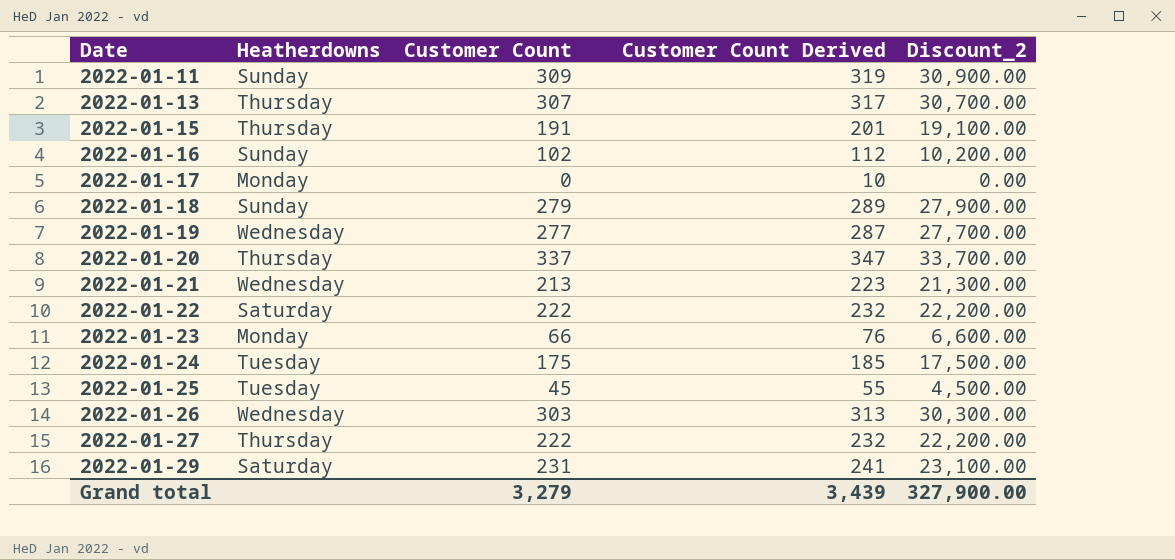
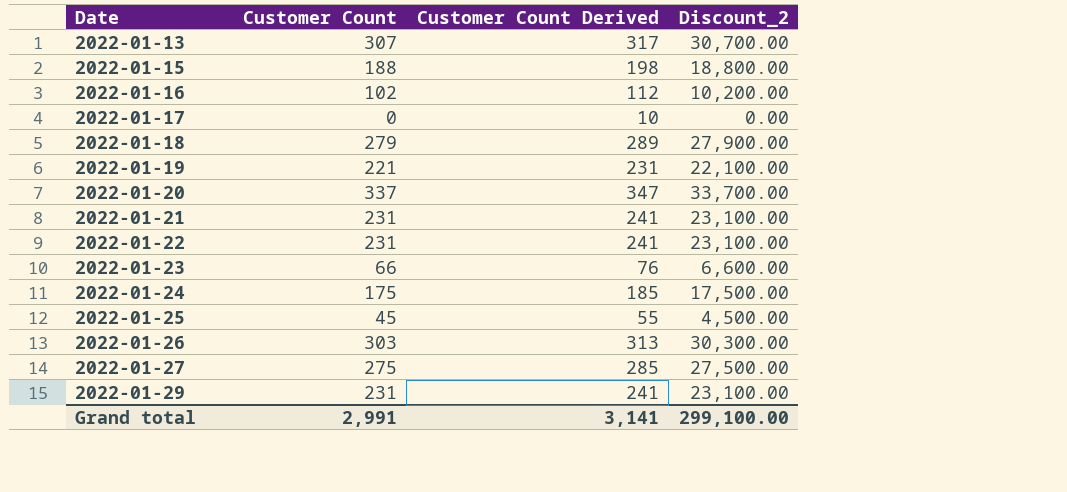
column Heatherdowns | position: 2 -> none
row 2022-01-11: Sunday | 309 | 319 | 30,900.00 -> none
2022-01-15 | Customer Count: 191 -> 188
2022-01-15 | Customer Count Derived: 201 -> 198
2022-01-15 | Discount_2: 19,100.00 -> 18,800.00
2022-01-19 | Customer Count: 277 -> 221
2022-01-19 | Customer Count Derived: 287 -> 231
2022-01-19 | Discount_2: 27,700.00 -> 22,100.00
2022-01-21 | Customer Count: 213 -> 231
2022-01-21 | Customer Count Derived: 223 -> 241
2022-01-21 | Discount_2: 21,300.00 -> 23,100.00
2022-01-22 | Customer Count: 222 -> 231
2022-01-22 | Customer Count Derived: 232 -> 241
2022-01-22 | Discount_2: 22,200.00 -> 23,100.00
2022-01-27 | Customer Count: 222 -> 275
2022-01-27 | Customer Count Derived: 232 -> 285
2022-01-27 | Discount_2: 22,200.00 -> 27,500.00
Grand total | Customer Count: 3,279 -> 2,991
Grand total | Customer Count Derived: 3,439 -> 3,141
Grand total | Discount_2: 327,900.00 -> 299,100.00

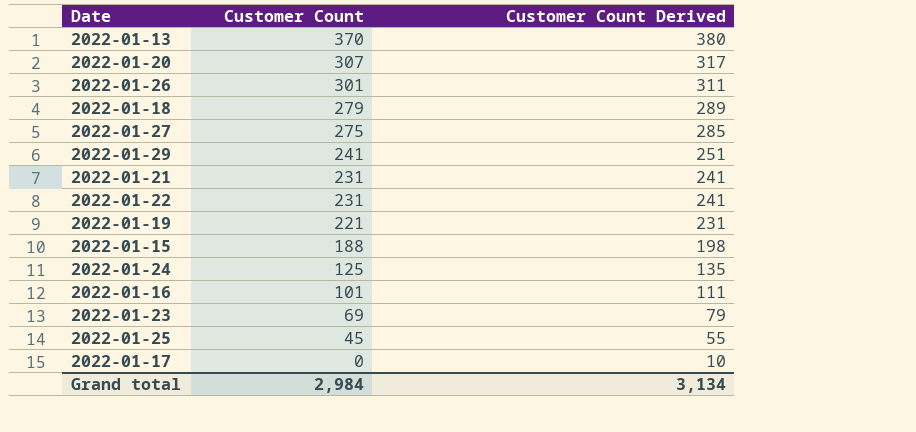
row order: Date ascending -> Customer Count descending
column Discount_2 | formula: [Customer Count] * 100 -> none
2022-01-13 | Customer Count: 307 -> 370
2022-01-13 | Customer Count Derived: 317 -> 380
2022-01-20 | Customer Count: 337 -> 307
2022-01-20 | Customer Count Derived: 347 -> 317
2022-01-26 | Customer Count: 303 -> 301
2022-01-26 | Customer Count Derived: 313 -> 311
2022-01-29 | Customer Count: 231 -> 241
2022-01-29 | Customer Count Derived: 241 -> 251
2022-01-24 | Customer Count: 175 -> 125
2022-01-24 | Customer Count Derived: 185 -> 135
2022-01-16 | Customer Count: 102 -> 101
2022-01-16 | Customer Count Derived: 112 -> 111
2022-01-23 | Customer Count: 66 -> 69
2022-01-23 | Customer Count Derived: 76 -> 79
Grand total | Customer Count: 2,991 -> 2,984
Grand total | Customer Count Derived: 3,141 -> 3,134

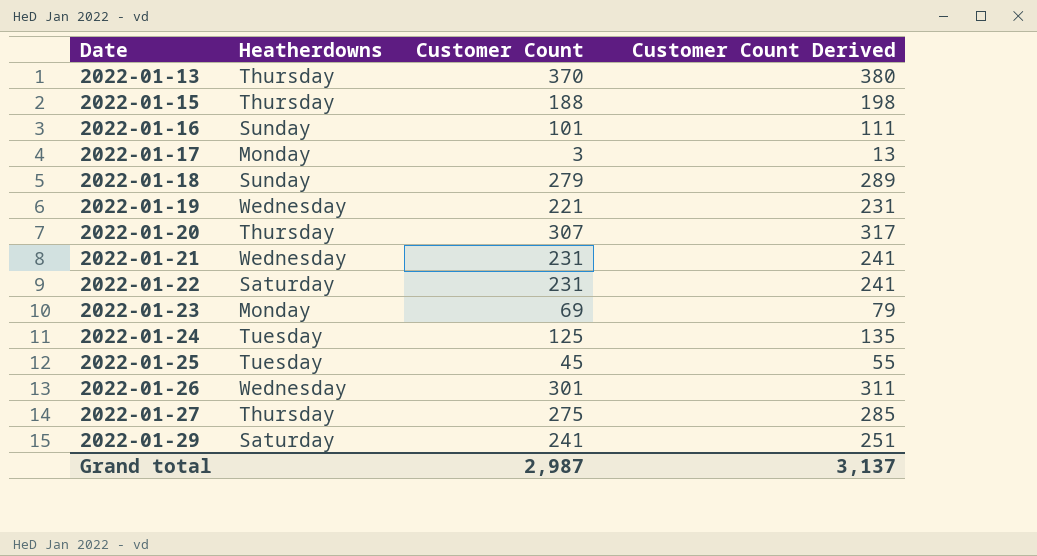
row order: Customer Count descending -> Date ascending
column Heatherdowns | position: none -> 2
2022-01-17 | Customer Count: 0 -> 3
2022-01-17 | Customer Count Derived: 10 -> 13
Grand total | Customer Count: 2,984 -> 2,987
Grand total | Customer Count Derived: 3,134 -> 3,137

